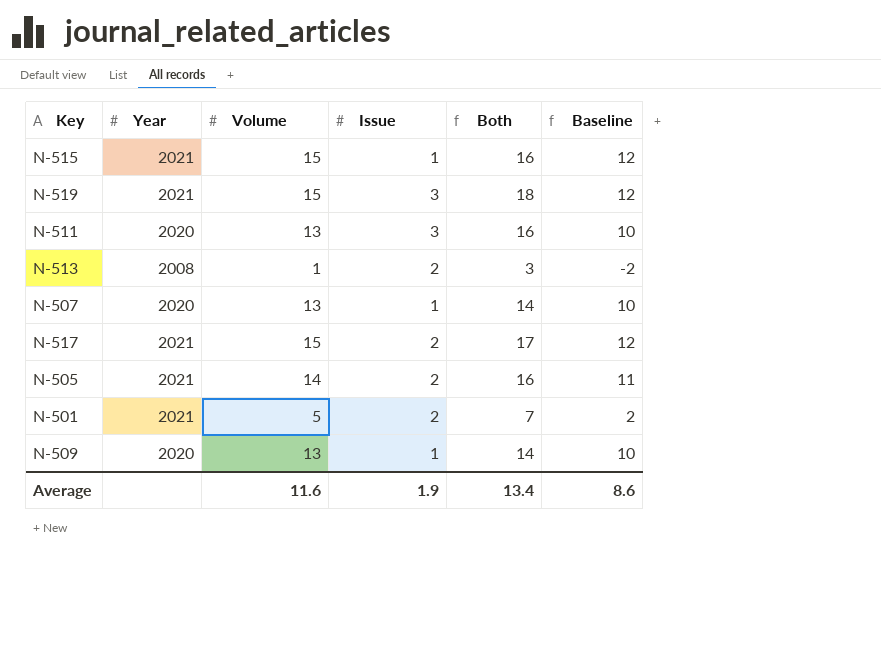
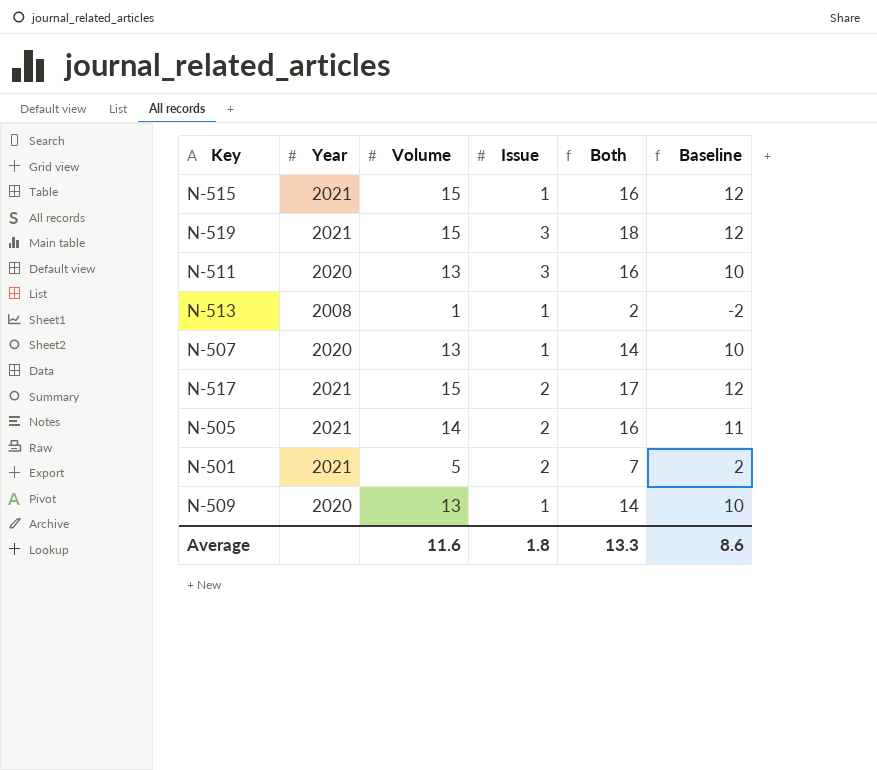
N-513 | Issue: 2 -> 1
N-513 | Both: 3 -> 2
Average | Issue: 1.9 -> 1.8
Average | Both: 13.4 -> 13.3

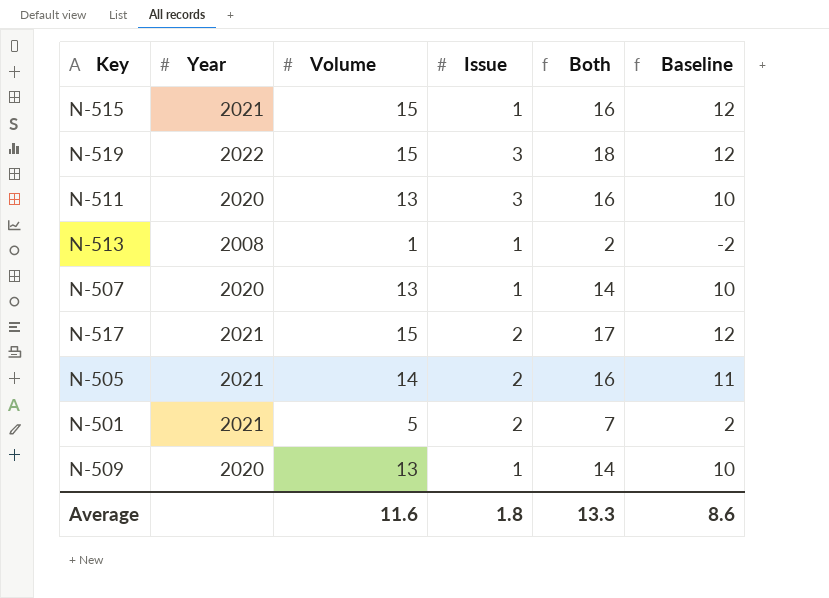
N-519 | Year: 2021 -> 2022

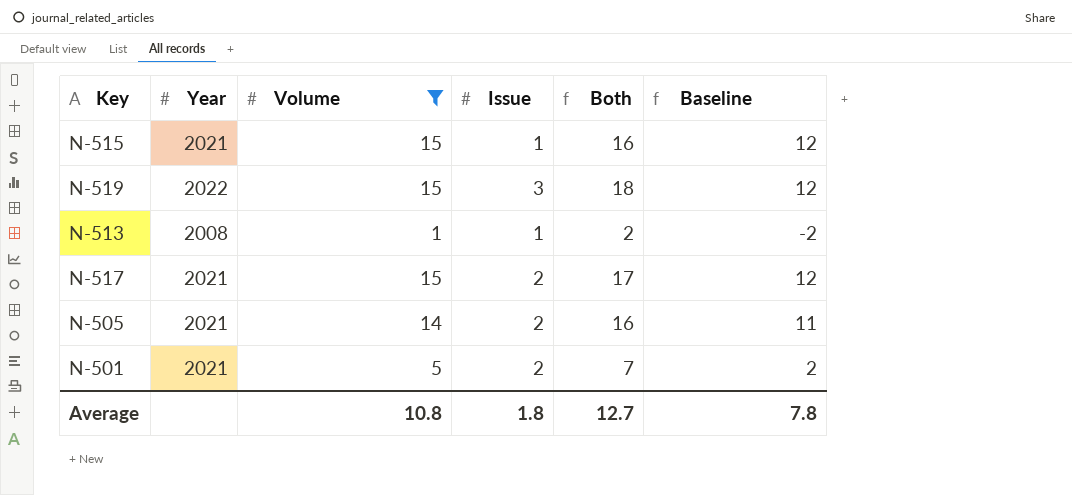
filter: none -> Volume != 13
Average | Volume: 11.6 -> 10.8
Average | Both: 13.3 -> 12.7
Average | Baseline: 8.6 -> 7.8

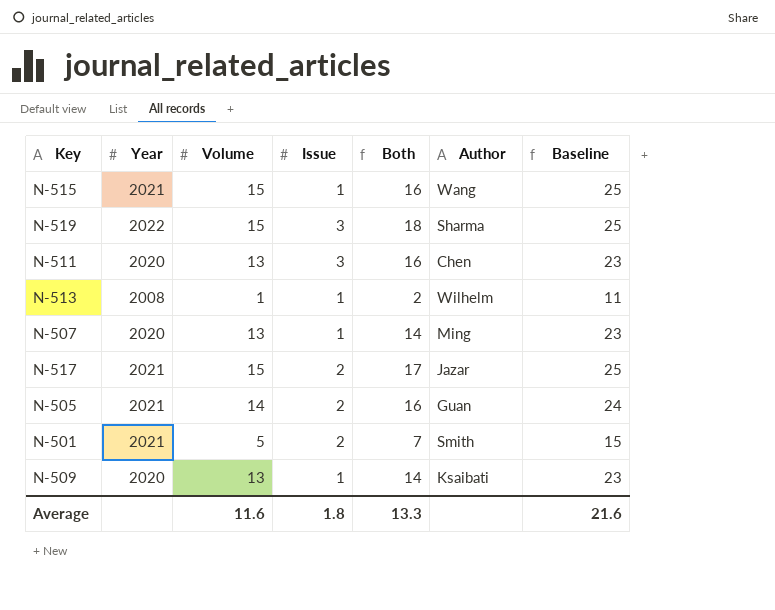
filter: Volume != 13 -> none
column Author | position: none -> 6
column Baseline | formula: [Volume] - 3 -> [Volume] + 10
Average | Volume: 10.8 -> 11.6
Average | Both: 12.7 -> 13.3
Average | Baseline: 7.8 -> 21.6

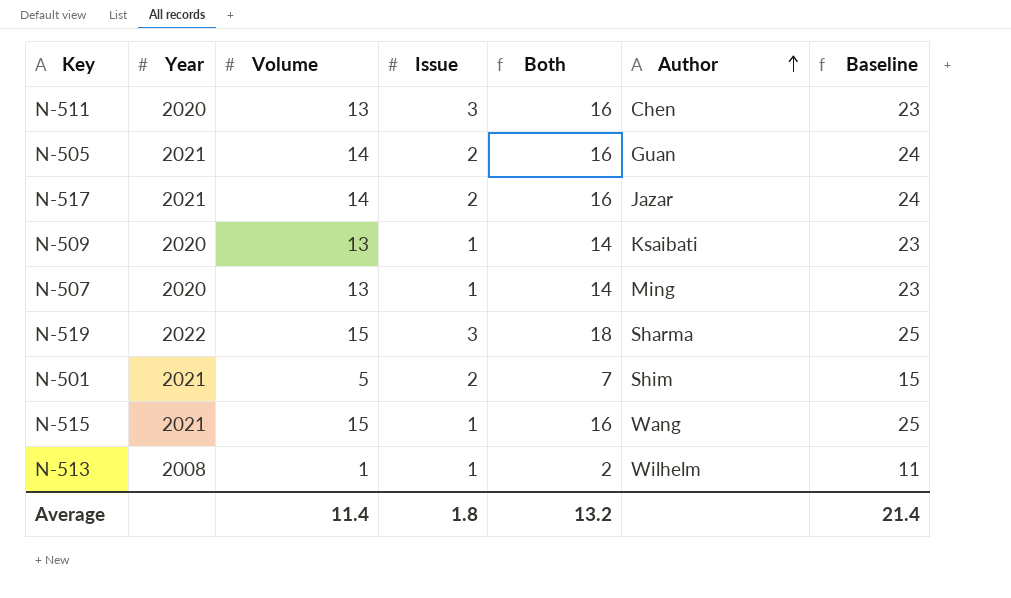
row order: none -> Author ascending
N-517 | Volume: 15 -> 14
N-517 | Both: 17 -> 16
N-517 | Baseline: 25 -> 24
N-501 | Author: Smith -> Shim
Average | Volume: 11.6 -> 11.4
Average | Both: 13.3 -> 13.2
Average | Baseline: 21.6 -> 21.4

